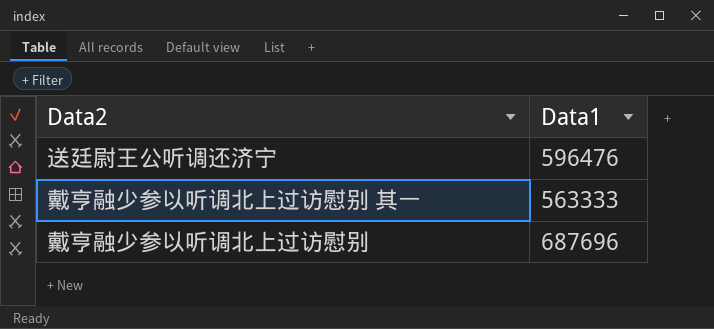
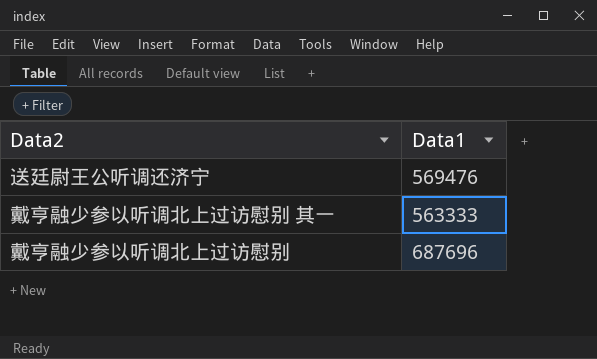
送廷尉王公听调还济宁 | Data1: 596476 -> 569476

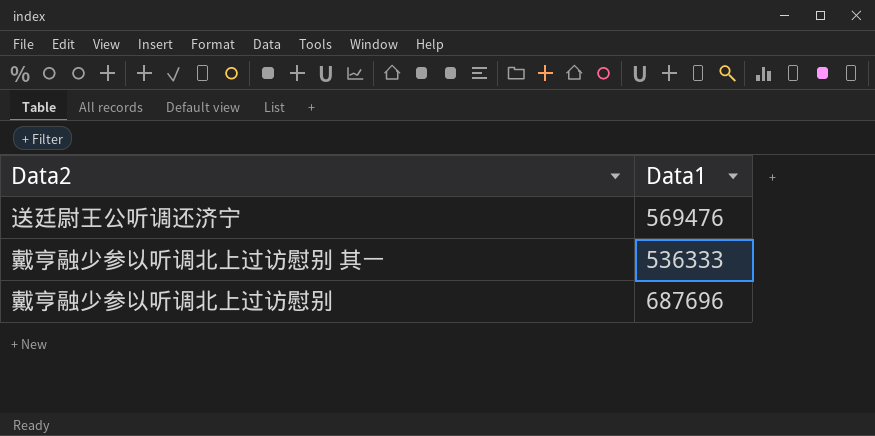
戴亨融少参以听调北上过访慰别 其一 | Data1: 563333 -> 536333

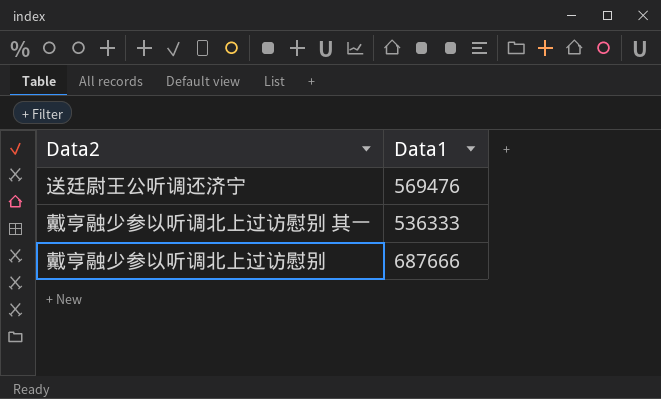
戴亨融少参以听调北上过访慰别 | Data1: 687696 -> 687666

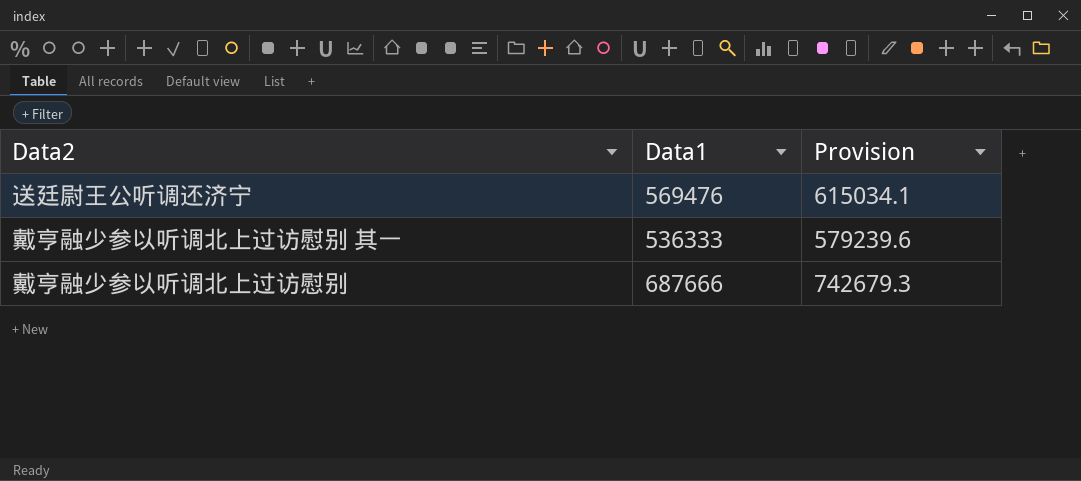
column Provision | formula: none -> [Data1] * 1.08

